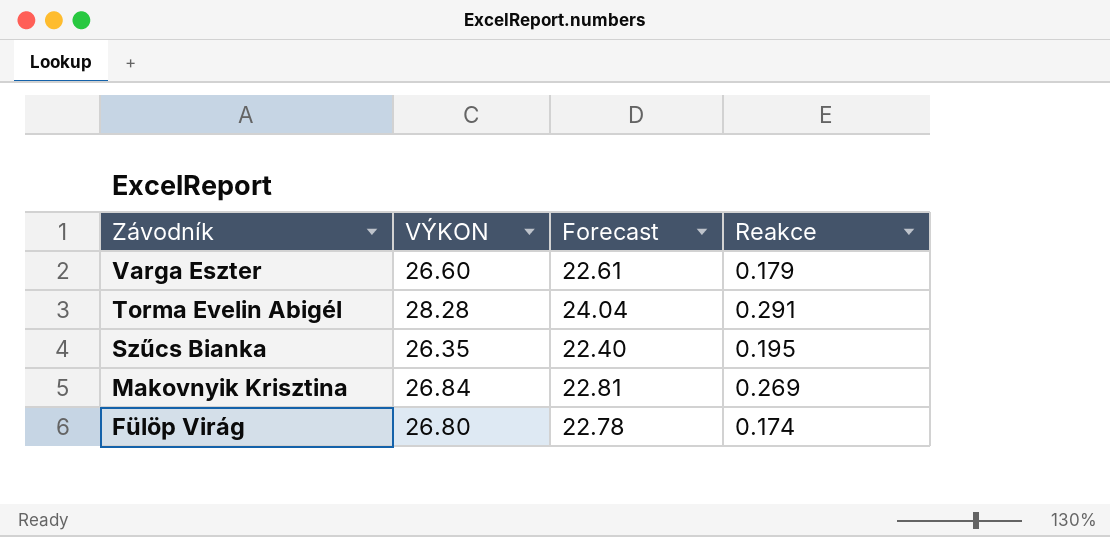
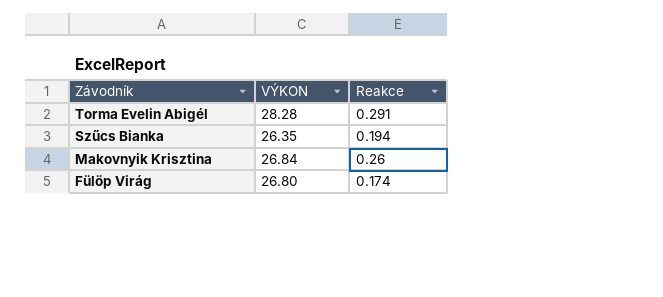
column Forecast | formula: [VÝKON] * 0.85 -> none
row Varga Eszter: 26.60 | 22.61 | 0.179 -> none
Szűcs Bianka | Reakce: 0.195 -> 0.194
Makovnyik Krisztina | Reakce: 0.269 -> 0.26

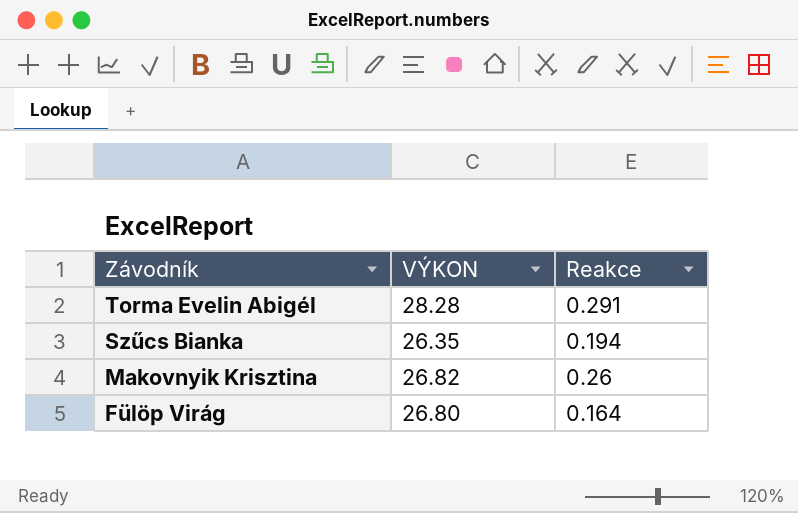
Makovnyik Krisztina | VÝKON: 26.84 -> 26.82
Fülöp Virág | Reakce: 0.174 -> 0.164

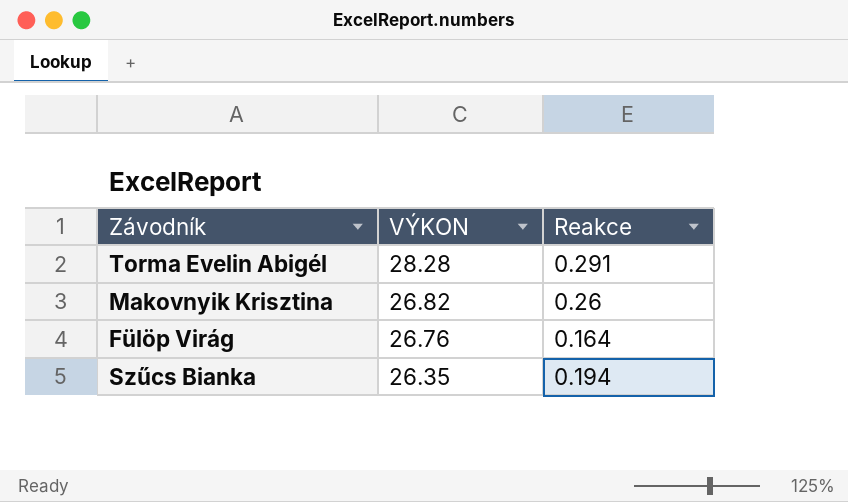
row order: Závodník descending -> VÝKON descending
Fülöp Virág | VÝKON: 26.80 -> 26.76

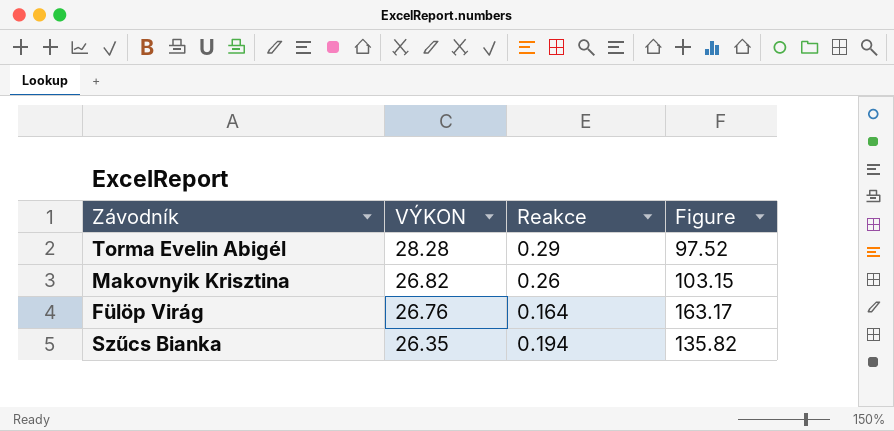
column Figure | formula: none -> [VÝKON] / [Reakce]
Torma Evelin Abigél | Reakce: 0.291 -> 0.29

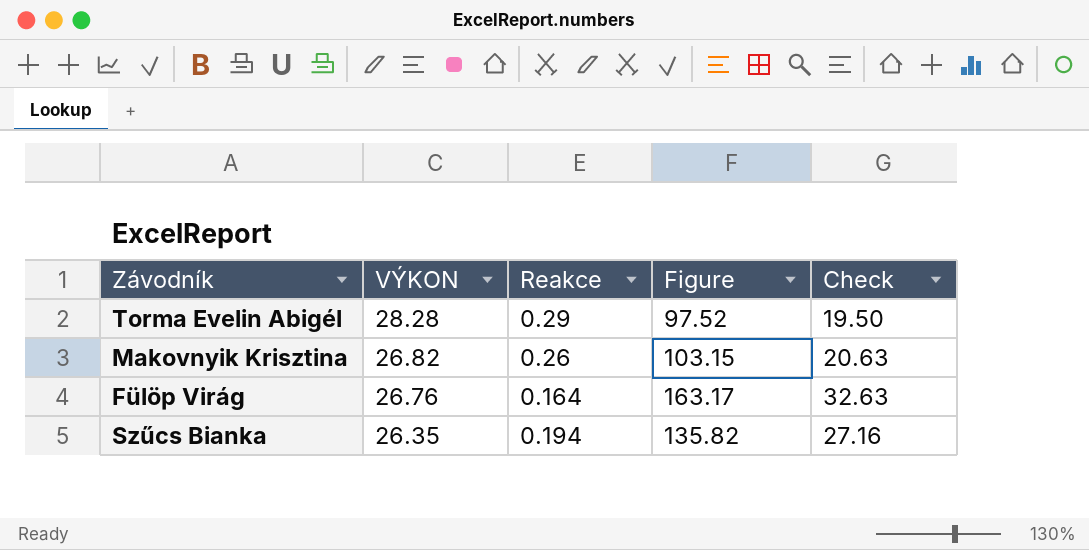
column Check | formula: none -> [Figure] * 0.2

